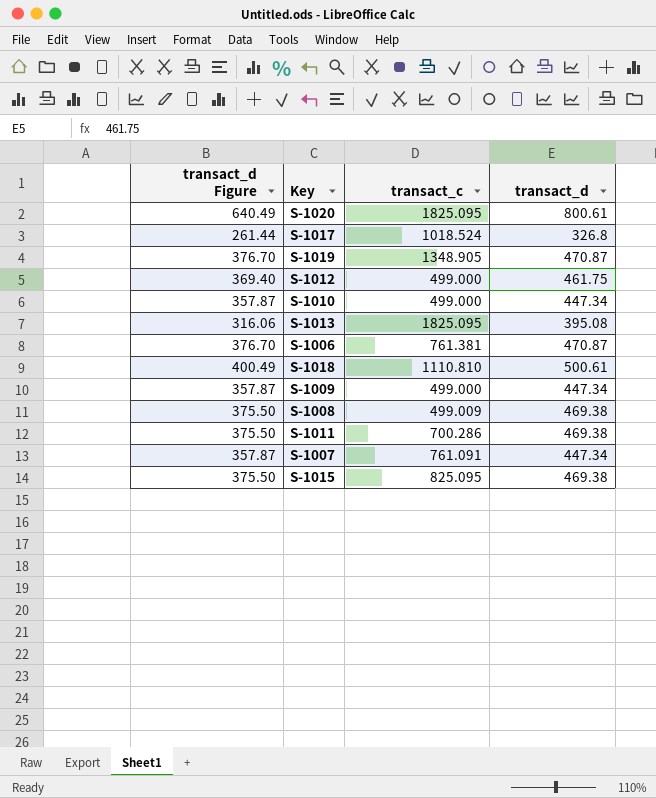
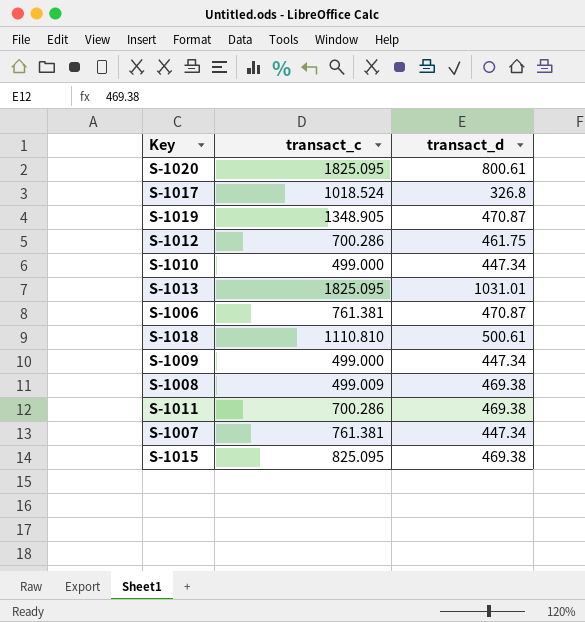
column transact_d Figure | formula: [transact_d] * 0.8 -> none
S-1012 | transact_c: 499.000 -> 700.286
S-1013 | transact_d: 395.08 -> 1031.01
S-1007 | transact_c: 761.091 -> 761.381

